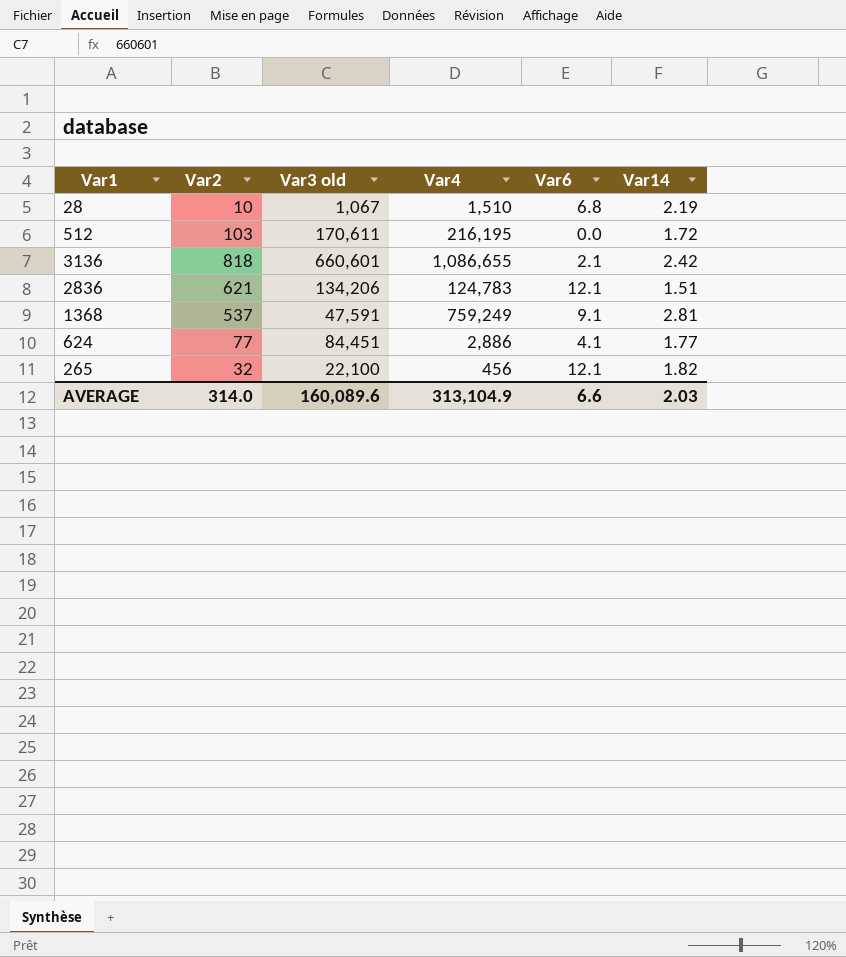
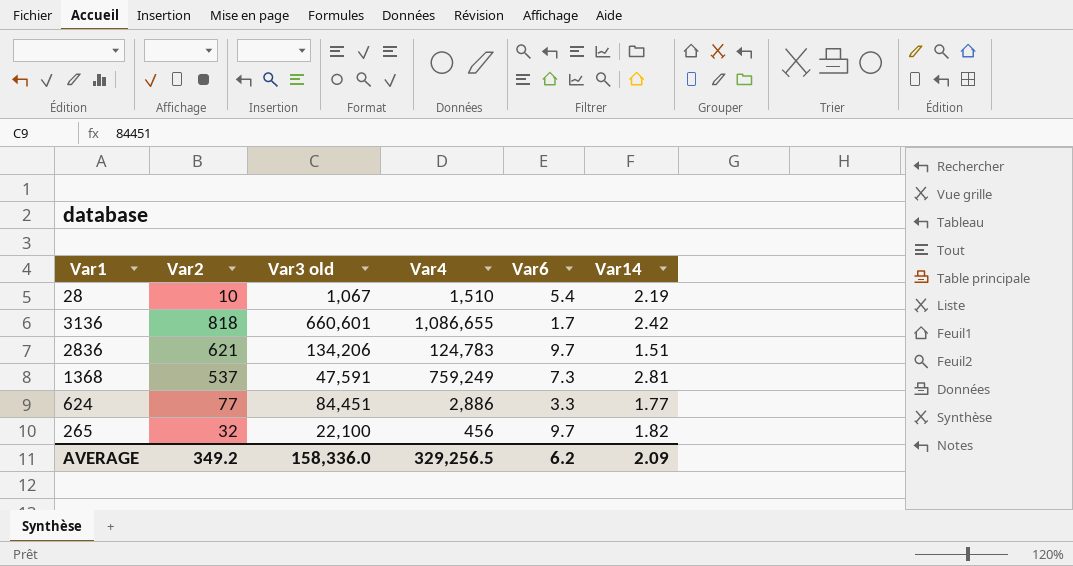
row 512: 103 | 170,611 | 216,195 | 0.0 | 1.72 -> none
28 | Var6: 6.8 -> 5.4
3136 | Var6: 2.1 -> 1.7
2836 | Var6: 12.1 -> 9.7
1368 | Var6: 9.1 -> 7.3
624 | Var6: 4.1 -> 3.3
265 | Var6: 12.1 -> 9.7
AVERAGE | Var2: 314.0 -> 349.2
AVERAGE | Var3 old: 160,089.6 -> 158,336.0
AVERAGE | Var4: 313,104.9 -> 329,256.5
AVERAGE | Var6: 6.6 -> 6.2
AVERAGE | Var14: 2.03 -> 2.09

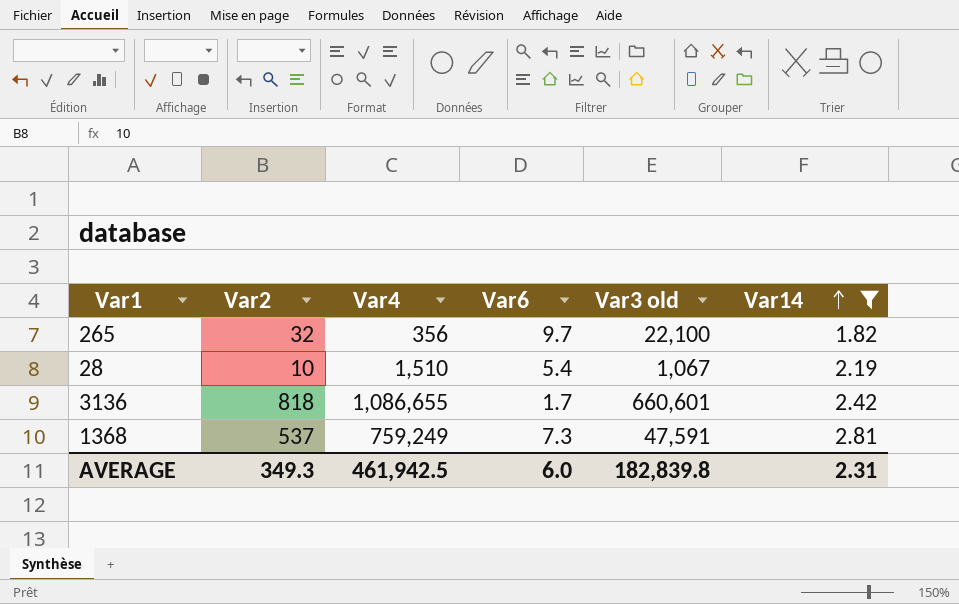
filter: none -> Var14 >= 1.82
row order: none -> Var14 ascending
column Var3 old | position: 3 -> 5
265 | Var4: 456 -> 356
AVERAGE | Var2: 349.2 -> 349.3
AVERAGE | Var4: 329,256.5 -> 461,942.5
AVERAGE | Var6: 6.2 -> 6.0
AVERAGE | Var3 old: 158,336.0 -> 182,839.8
AVERAGE | Var14: 2.09 -> 2.31

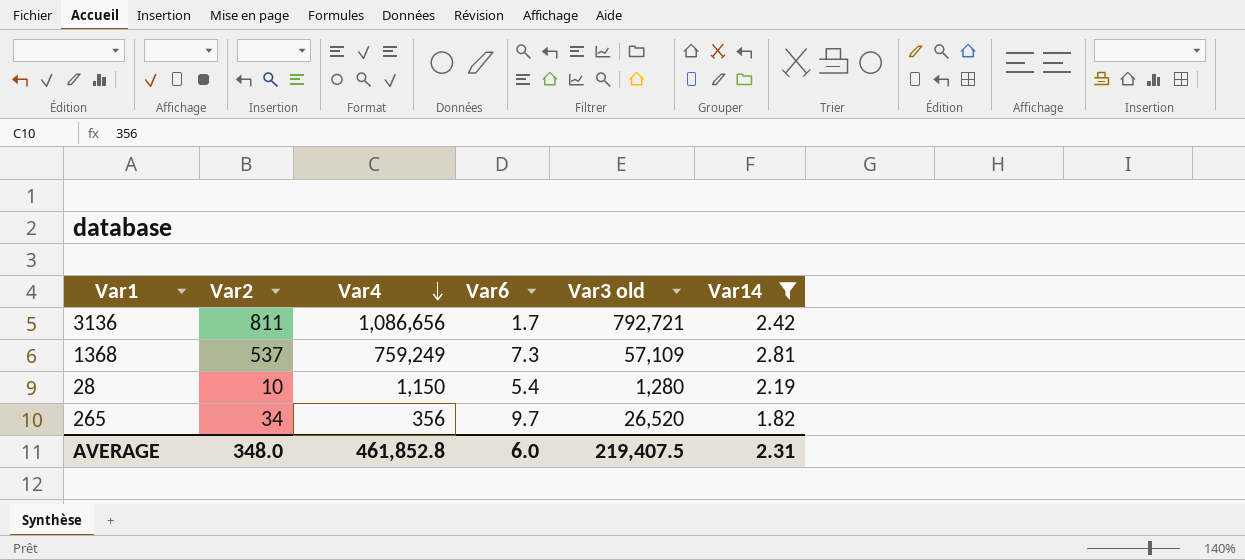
row order: Var14 ascending -> Var4 descending
3136 | Var2: 818 -> 811
3136 | Var4: 1,086,655 -> 1,086,656
3136 | Var3 old: 660,601 -> 792,721
1368 | Var3 old: 47,591 -> 57,109
28 | Var4: 1,510 -> 1,150
28 | Var3 old: 1,067 -> 1,280
265 | Var2: 32 -> 34
265 | Var3 old: 22,100 -> 26,520
AVERAGE | Var2: 349.3 -> 348.0
AVERAGE | Var4: 461,942.5 -> 461,852.8
AVERAGE | Var3 old: 182,839.8 -> 219,407.5

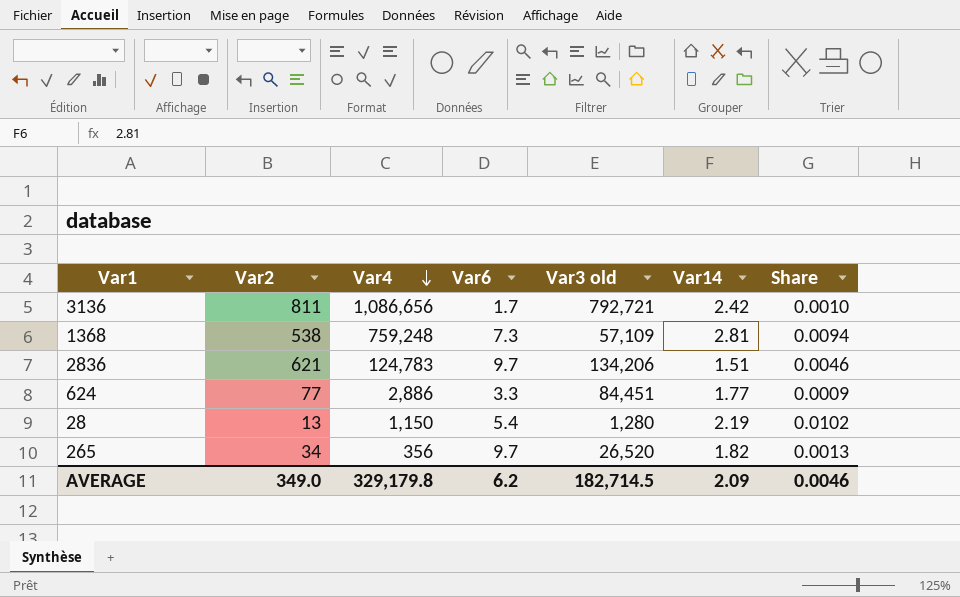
filter: Var14 >= 1.82 -> none
column Share | formula: none -> [Var2] / [Var3 old]
1368 | Var2: 537 -> 538
1368 | Var4: 759,249 -> 759,248
28 | Var2: 10 -> 13
AVERAGE | Var2: 348.0 -> 349.0
AVERAGE | Var4: 461,852.8 -> 329,179.8
AVERAGE | Var6: 6.0 -> 6.2
AVERAGE | Var3 old: 219,407.5 -> 182,714.5
AVERAGE | Var14: 2.31 -> 2.09

